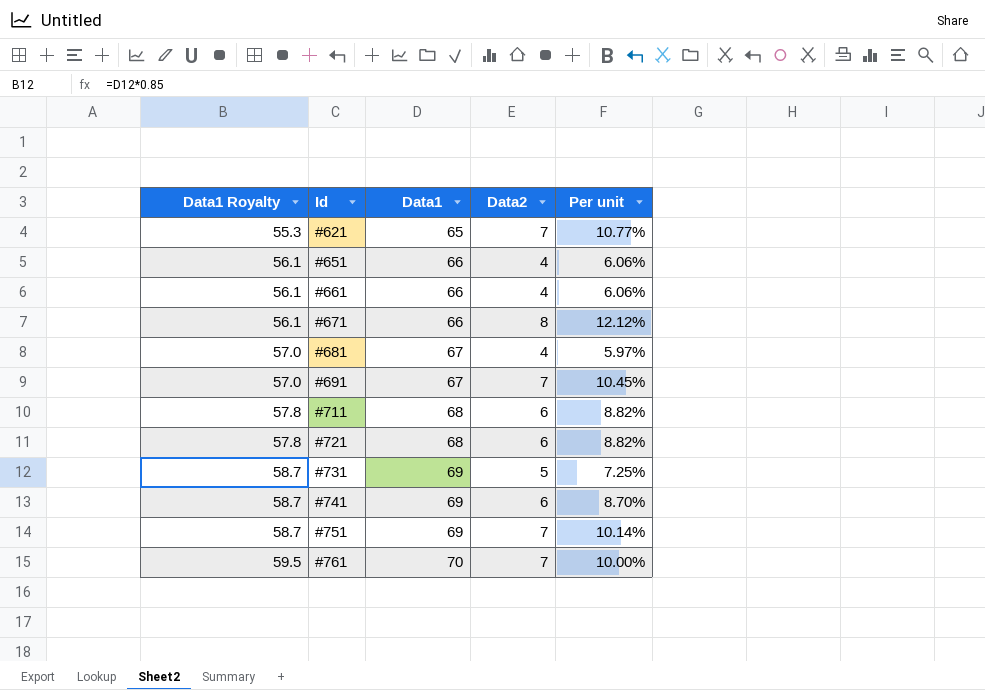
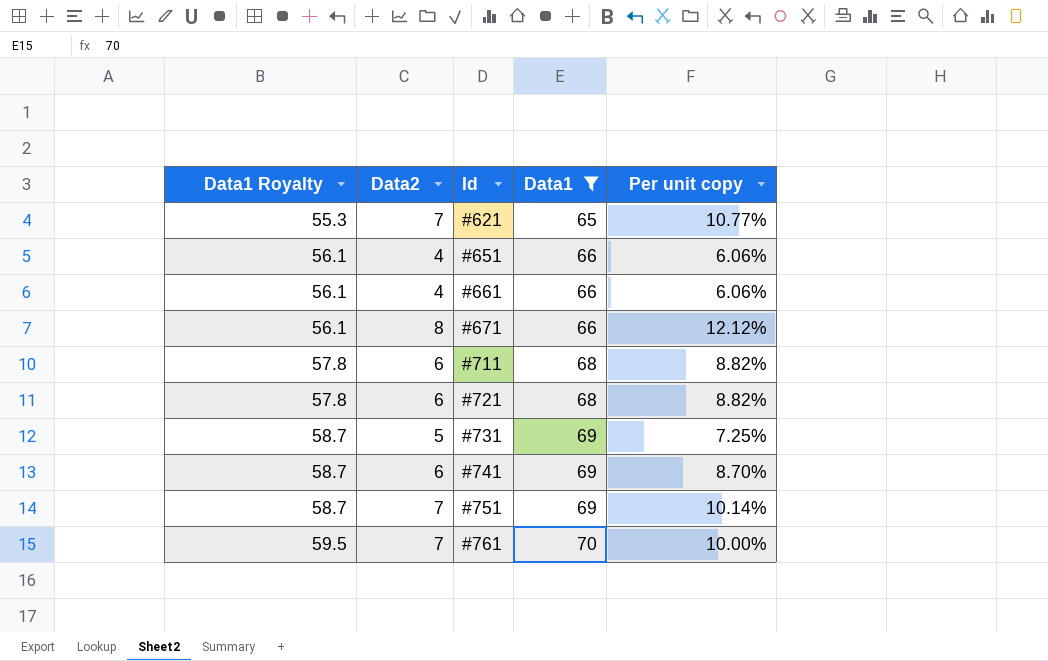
filter: none -> Data1 != 67
column Data2 | position: 4 -> 2
column name: Per unit -> Per unit copy

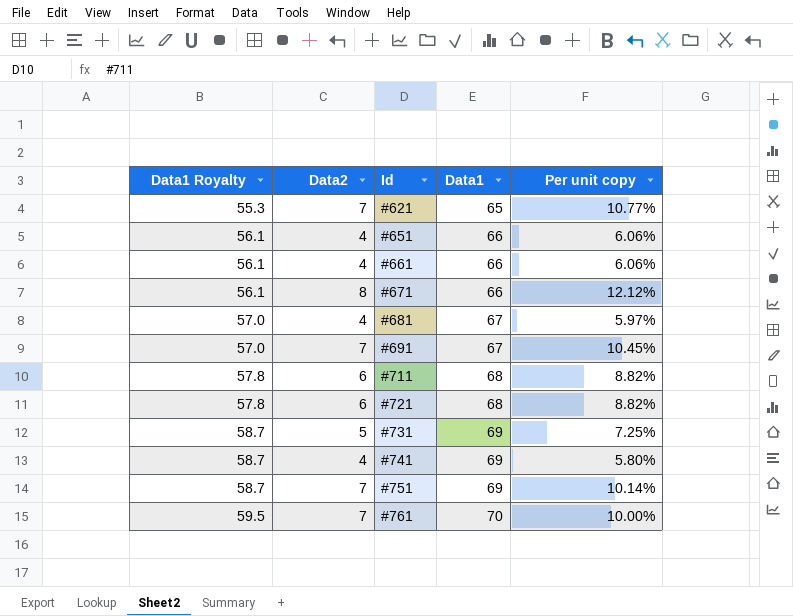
filter: Data1 != 67 -> none
#741 | Data2: 6 -> 4
#741 | Per unit copy: 8.70% -> 5.80%

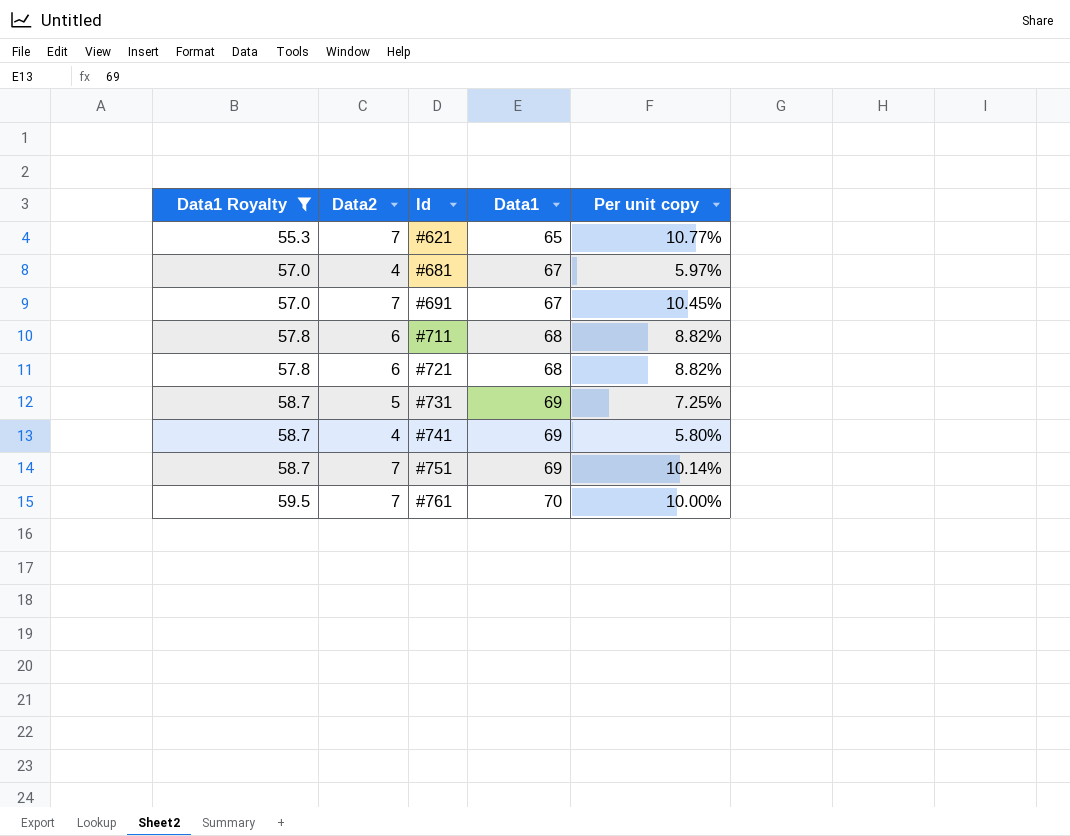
filter: none -> Data1 Royalty != 56.1

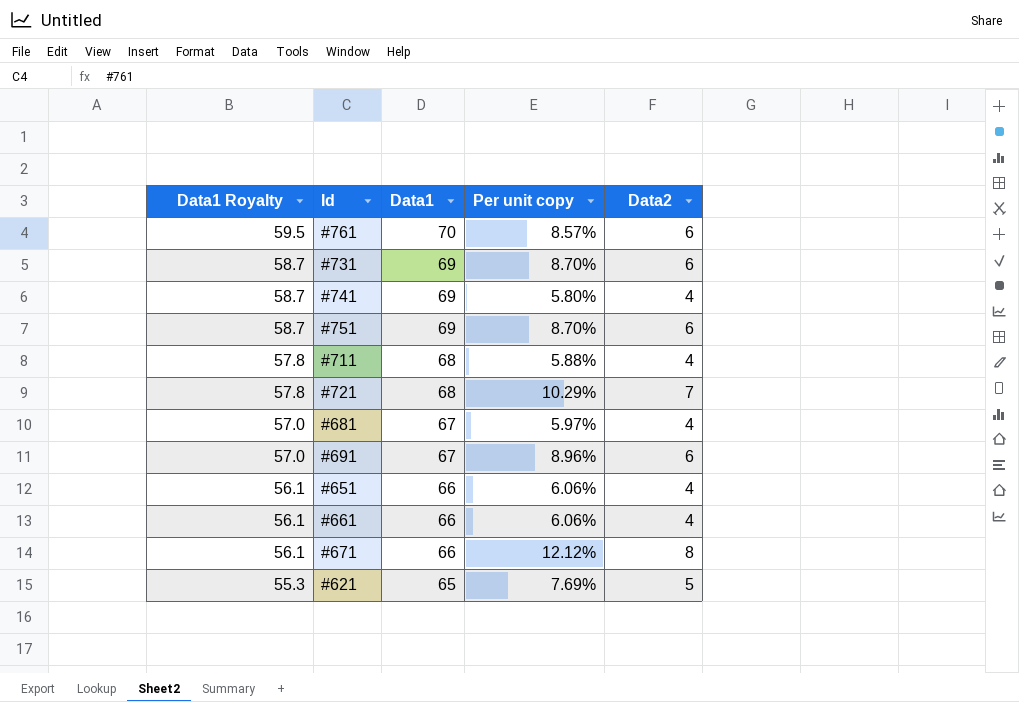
filter: Data1 Royalty != 56.1 -> none
row order: Data1 Royalty ascending -> Data1 Royalty descending
column Data2 | position: 2 -> 5
#761 | Per unit copy: 10.00% -> 8.57%
#761 | Data2: 7 -> 6
#731 | Per unit copy: 7.25% -> 8.70%
#731 | Data2: 5 -> 6
#751 | Per unit copy: 10.14% -> 8.70%
#751 | Data2: 7 -> 6
#711 | Per unit copy: 8.82% -> 5.88%
#711 | Data2: 6 -> 4
#721 | Per unit copy: 8.82% -> 10.29%
#721 | Data2: 6 -> 7
#691 | Per unit copy: 10.45% -> 8.96%
#691 | Data2: 7 -> 6
#621 | Per unit copy: 10.77% -> 7.69%
#621 | Data2: 7 -> 5

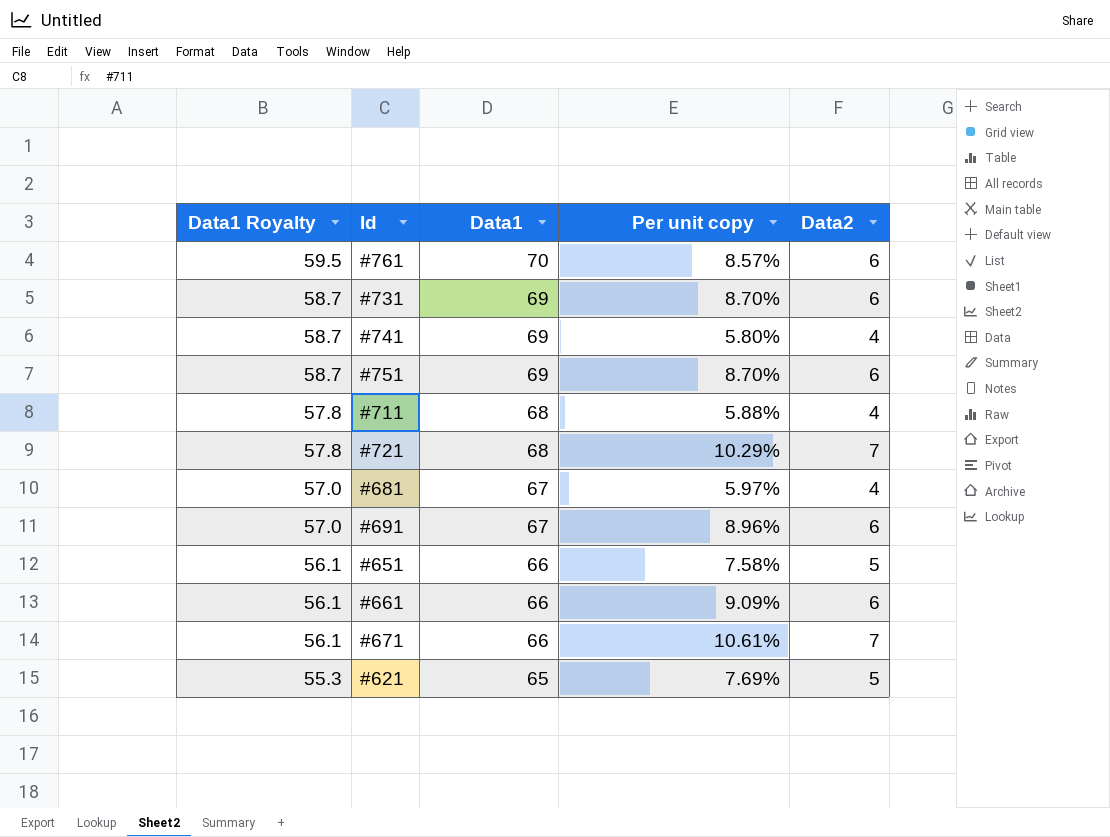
#651 | Per unit copy: 6.06% -> 7.58%
#651 | Data2: 4 -> 5
#661 | Per unit copy: 6.06% -> 9.09%
#661 | Data2: 4 -> 6
#671 | Per unit copy: 12.12% -> 10.61%
#671 | Data2: 8 -> 7

